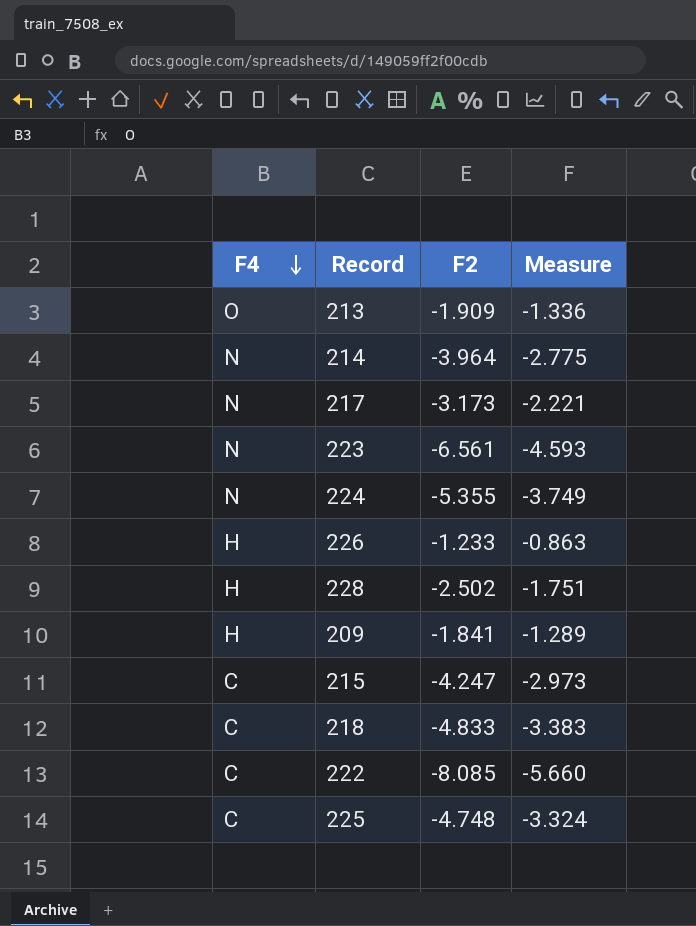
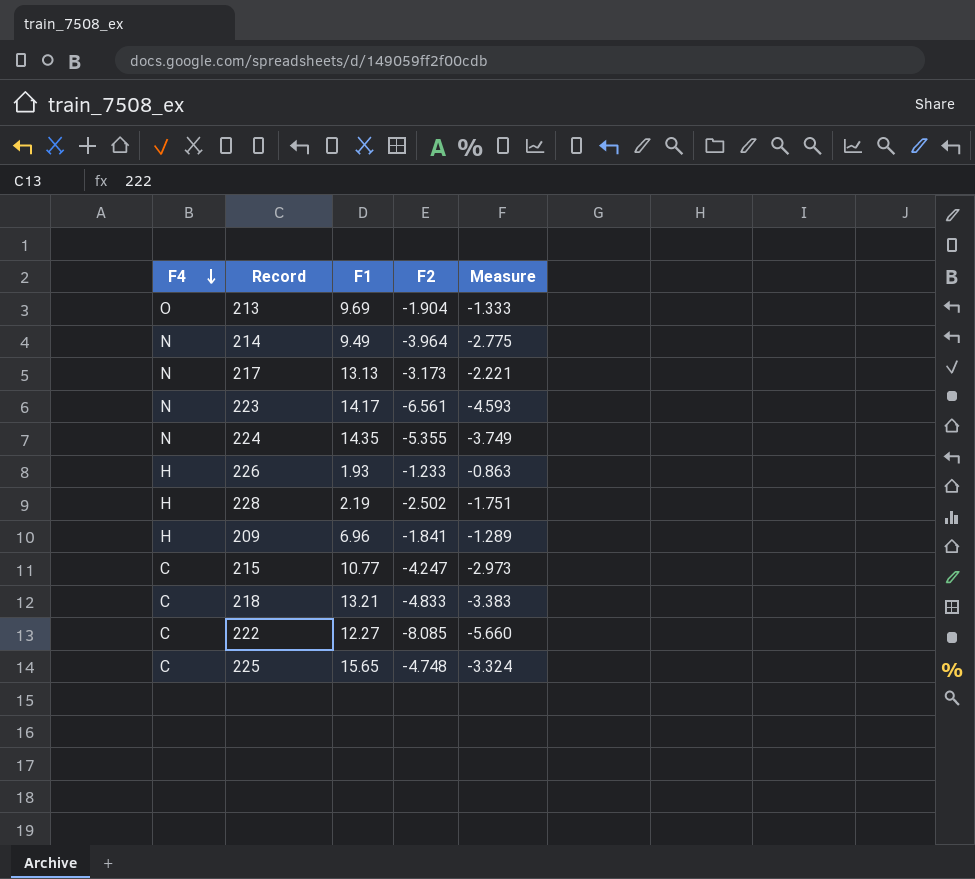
column F1 | position: none -> 3
213 | F2: -1.909 -> -1.904
213 | Measure: -1.336 -> -1.333

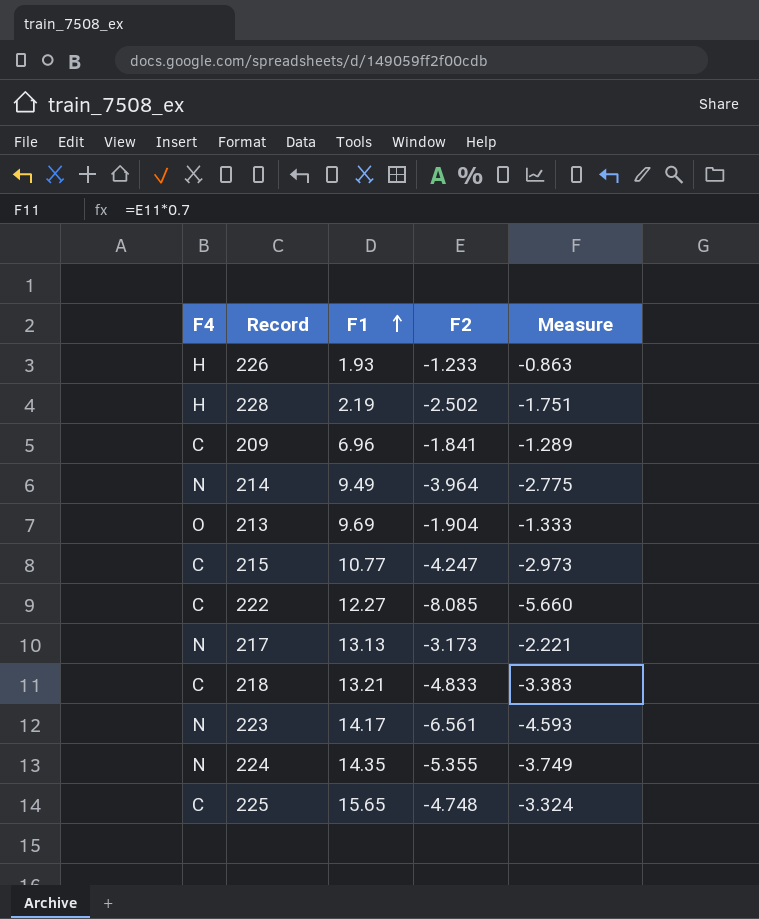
row order: F4 descending -> F1 ascending
209 | F4: H -> C

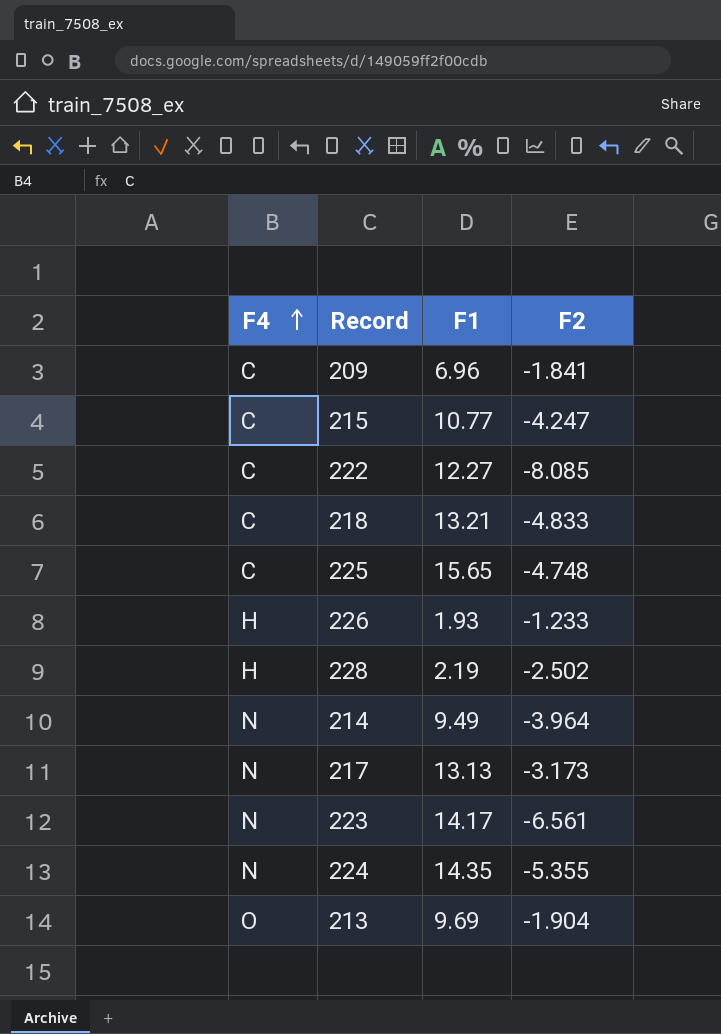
row order: F1 ascending -> F4 ascending
column Measure | formula: [F2] * 0.7 -> none

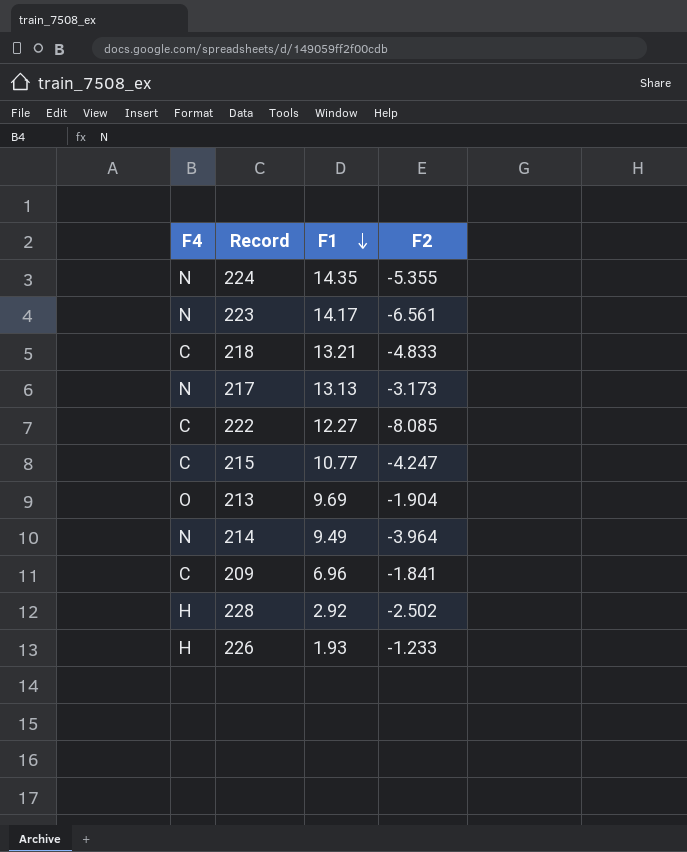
row order: F4 ascending -> F1 descending
row 225: C | 15.65 | -4.748 -> none
228 | F1: 2.19 -> 2.92

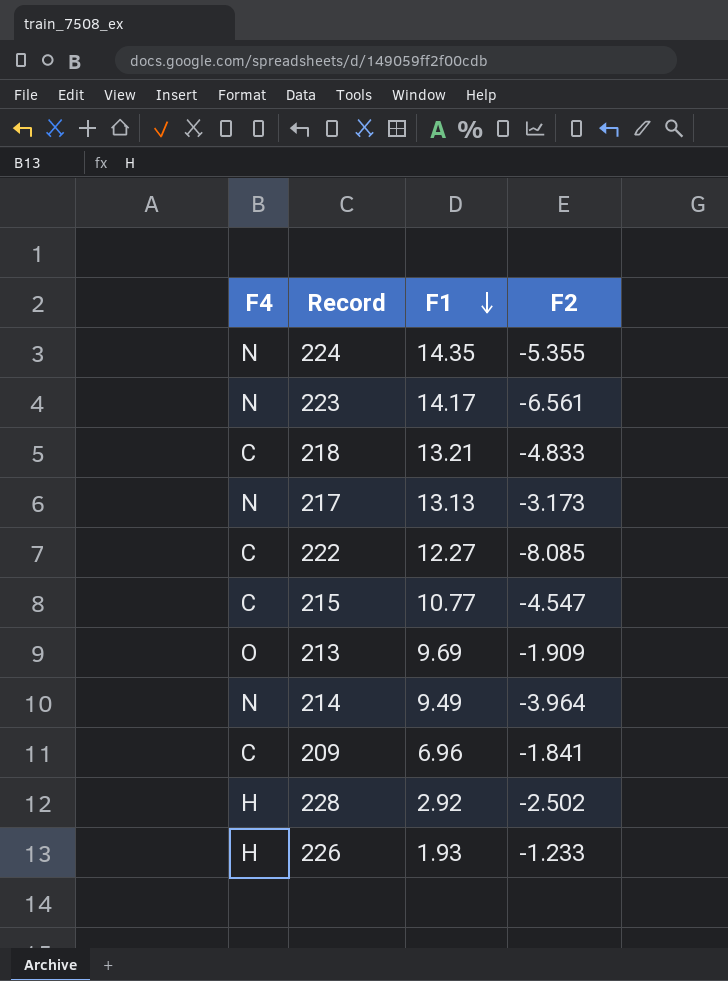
215 | F2: -4.247 -> -4.547
213 | F2: -1.904 -> -1.909

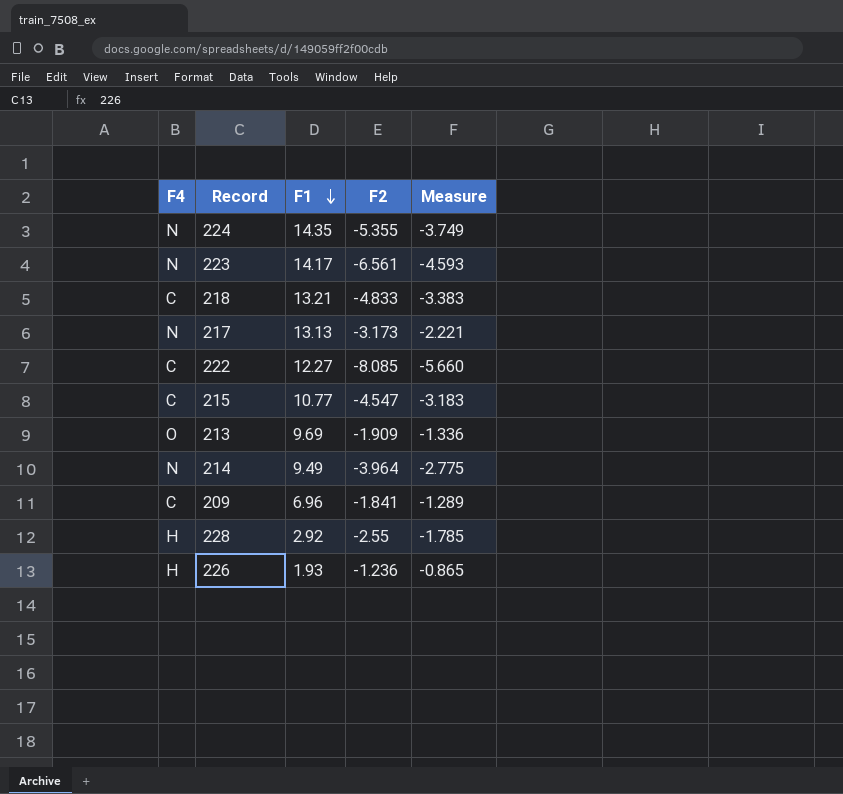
column Measure | formula: none -> [F2] * 0.7
228 | F2: -2.502 -> -2.55
226 | F2: -1.233 -> -1.236

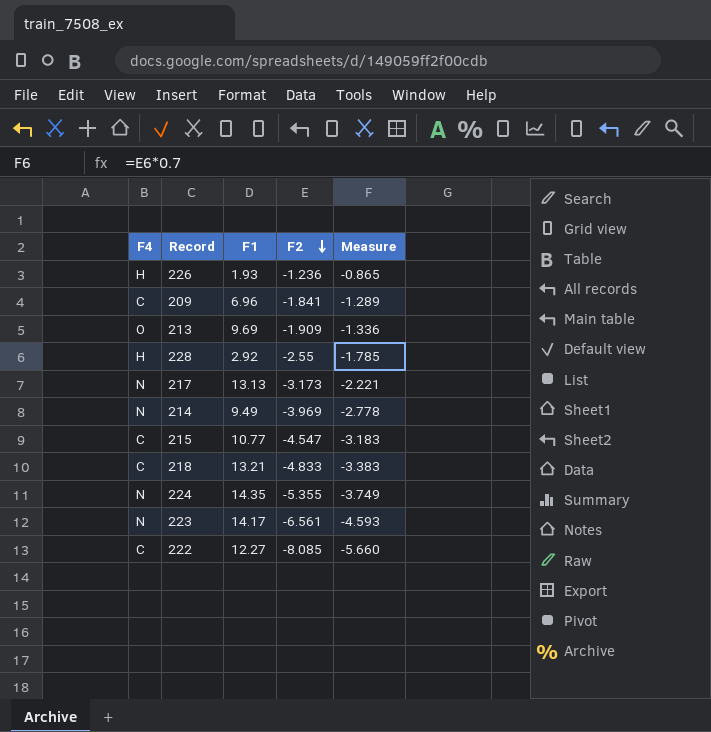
row order: F1 descending -> F2 descending
214 | F2: -3.964 -> -3.969
214 | Measure: -2.775 -> -2.778

